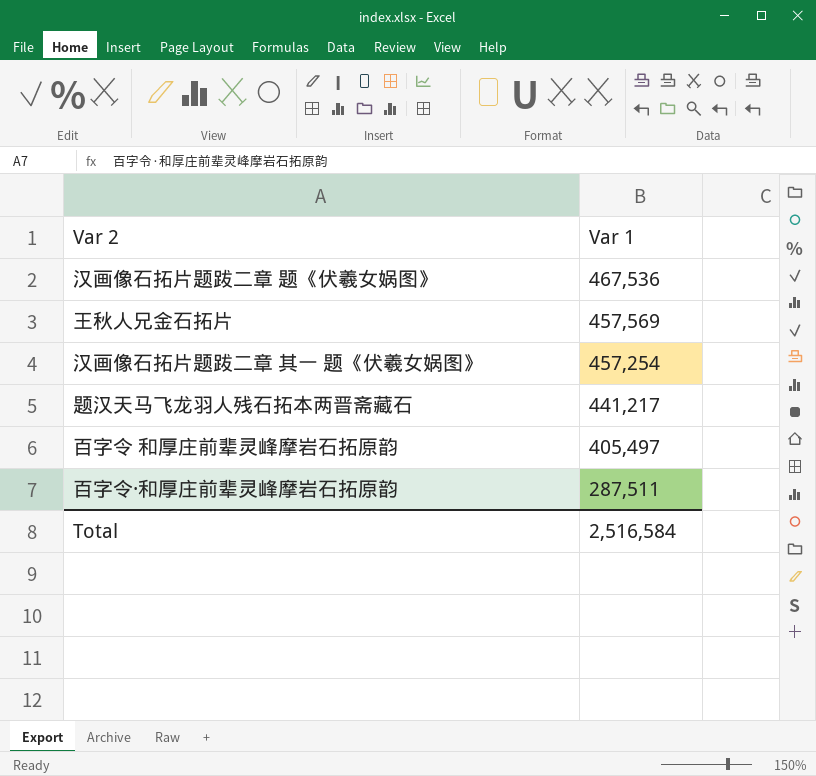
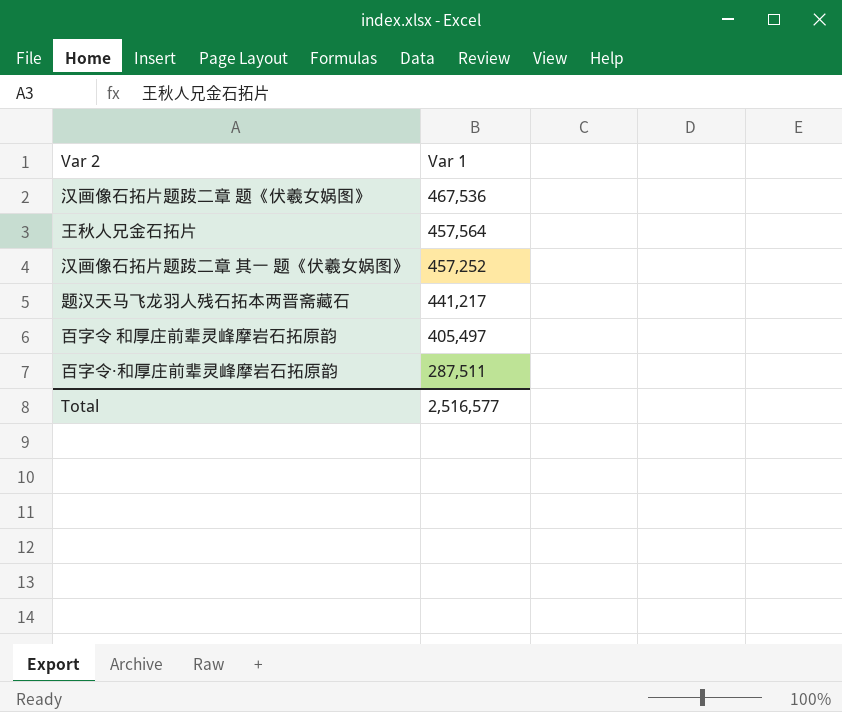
王秋人兄金石拓片 | Var 1: 457,569 -> 457,564
汉画像石拓片题跋二章 其一 题《伏羲女娲图》 | Var 1: 457,254 -> 457,252
Total | Var 1: 2,516,584 -> 2,516,577

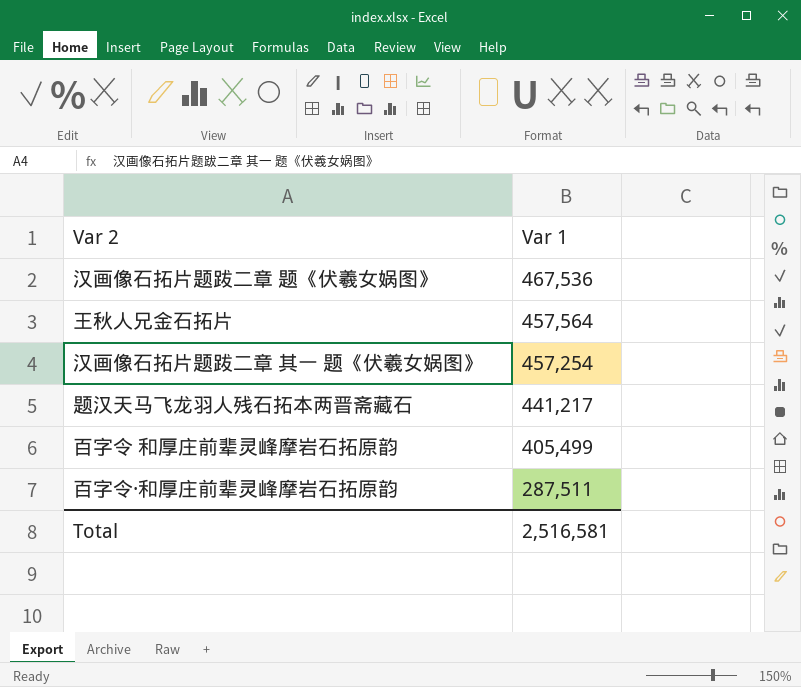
汉画像石拓片题跋二章 其一 题《伏羲女娲图》 | Var 1: 457,252 -> 457,254
百字令 和厚庄前辈灵峰摩岩石拓原韵 | Var 1: 405,497 -> 405,499
Total | Var 1: 2,516,577 -> 2,516,581

